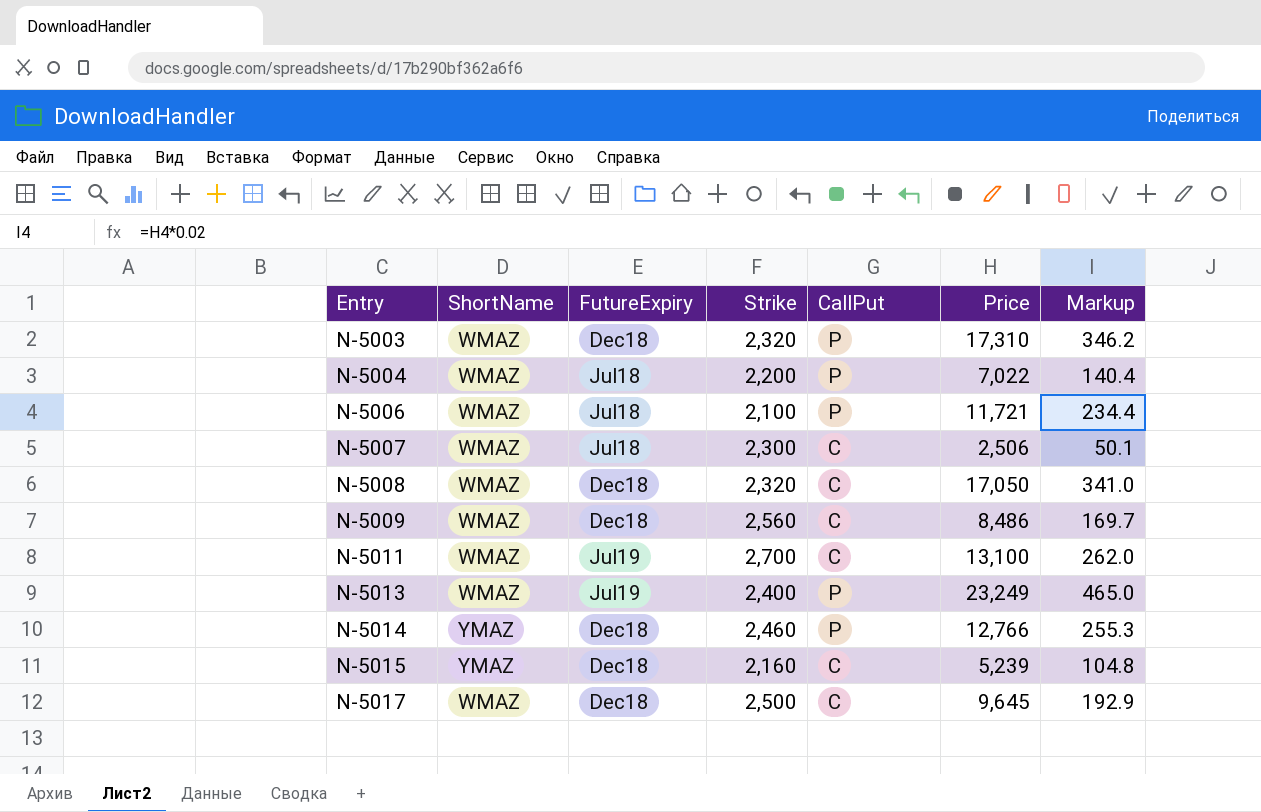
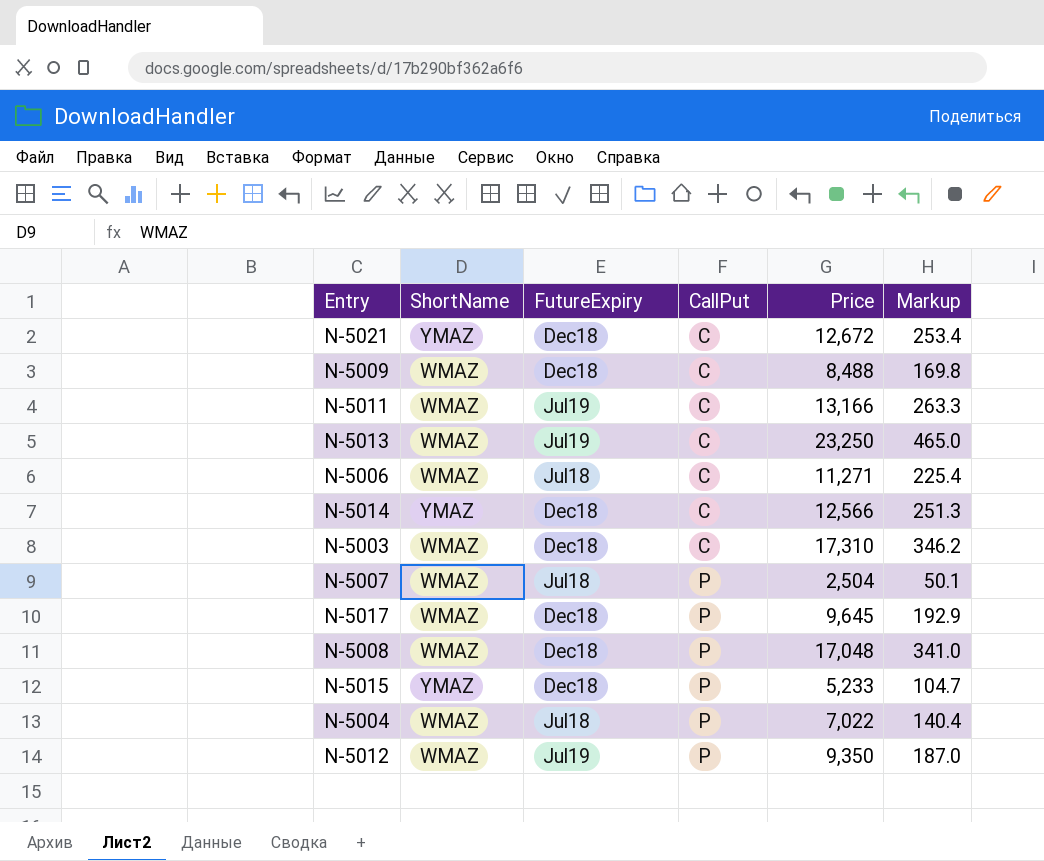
row order: Entry ascending -> CallPut ascending
column Strike | position: 4 -> none
row N-5021: none -> YMAZ | Dec18 | C | 12,672 | 253.4
N-5009 | Price: 8,486 -> 8,488
N-5009 | Markup: 169.7 -> 169.8
N-5011 | Price: 13,100 -> 13,166
N-5011 | Markup: 262.0 -> 263.3
N-5013 | CallPut: P -> C
N-5013 | Price: 23,249 -> 23,250
N-5006 | CallPut: P -> C
N-5006 | Price: 11,721 -> 11,271
N-5006 | Markup: 234.4 -> 225.4
N-5014 | CallPut: P -> C
N-5014 | Price: 12,766 -> 12,566
N-5014 | Markup: 255.3 -> 251.3
N-5003 | CallPut: P -> C
N-5007 | CallPut: C -> P
N-5007 | Price: 2,506 -> 2,504
N-5017 | CallPut: C -> P
N-5008 | CallPut: C -> P
N-5008 | Price: 17,050 -> 17,048
N-5015 | CallPut: C -> P
N-5015 | Price: 5,239 -> 5,233
N-5015 | Markup: 104.8 -> 104.7
row N-5012: none -> WMAZ | Jul19 | P | 9,350 | 187.0

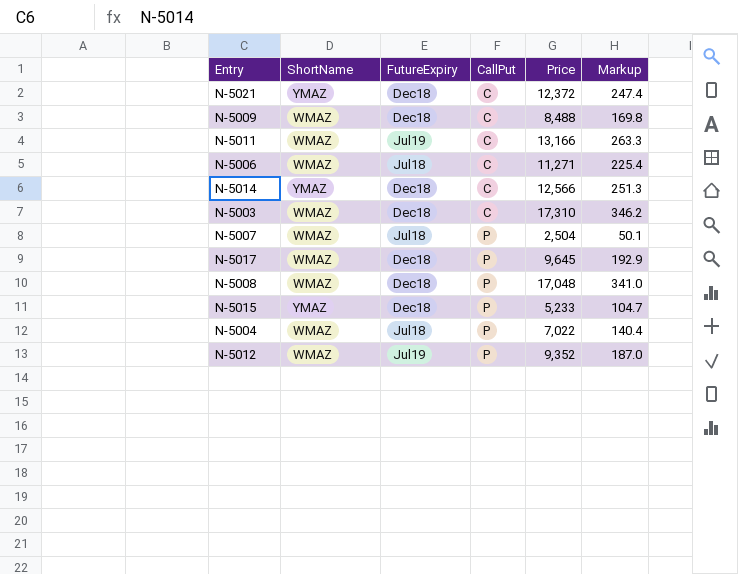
row N-5013: WMAZ | Jul19 | C | 23,250 | 465.0 -> none
N-5021 | Price: 12,672 -> 12,372
N-5021 | Markup: 253.4 -> 247.4
N-5012 | Price: 9,350 -> 9,352

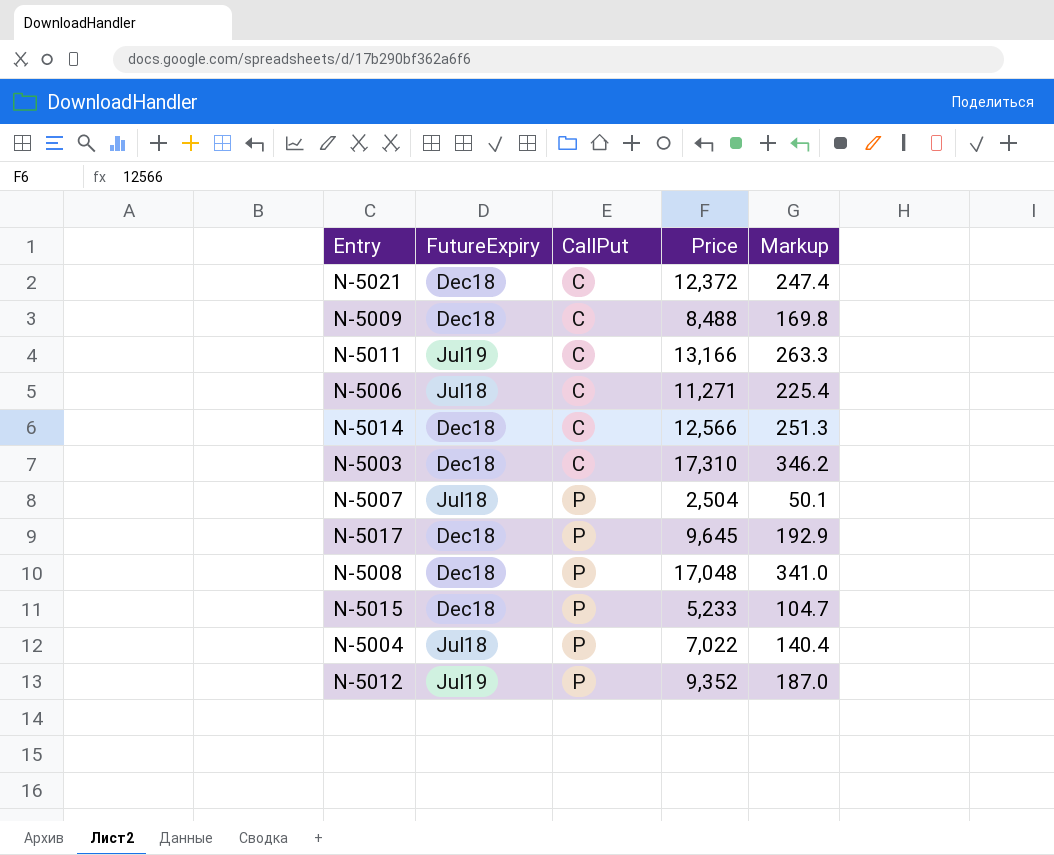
column ShortName | position: 2 -> none

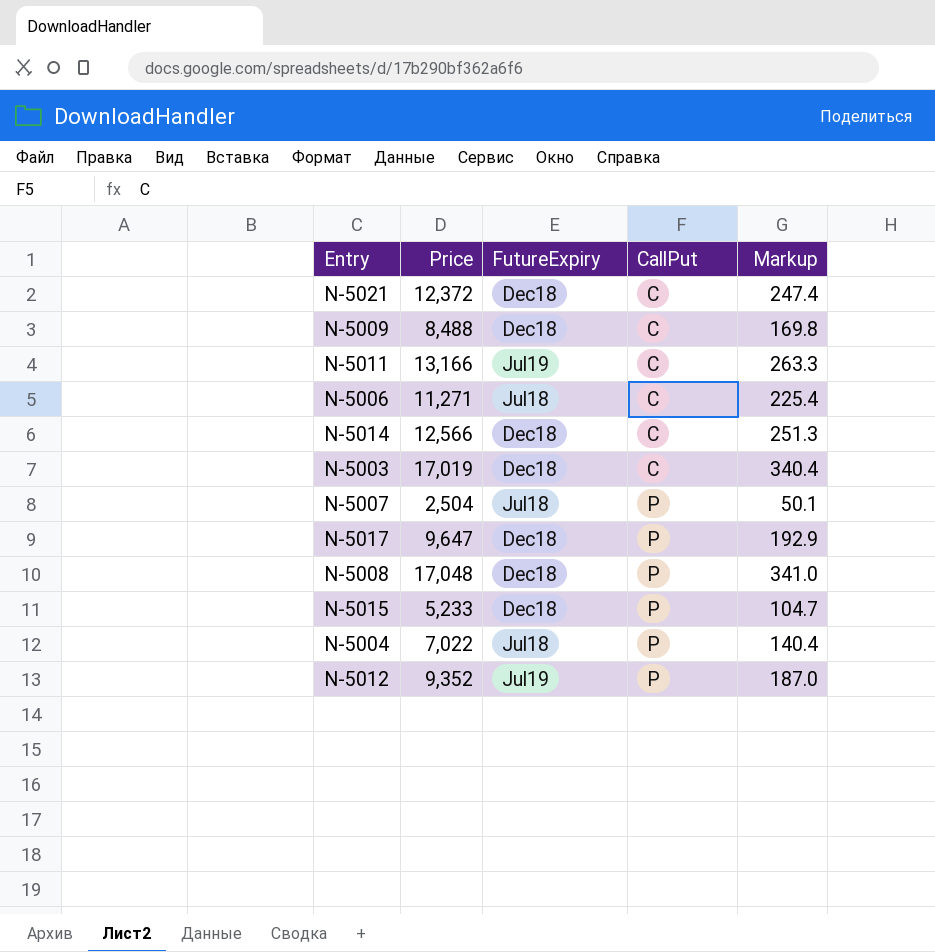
column Price | position: 4 -> 2
N-5003 | Price: 17,310 -> 17,019
N-5003 | Markup: 346.2 -> 340.4
N-5017 | Price: 9,645 -> 9,647

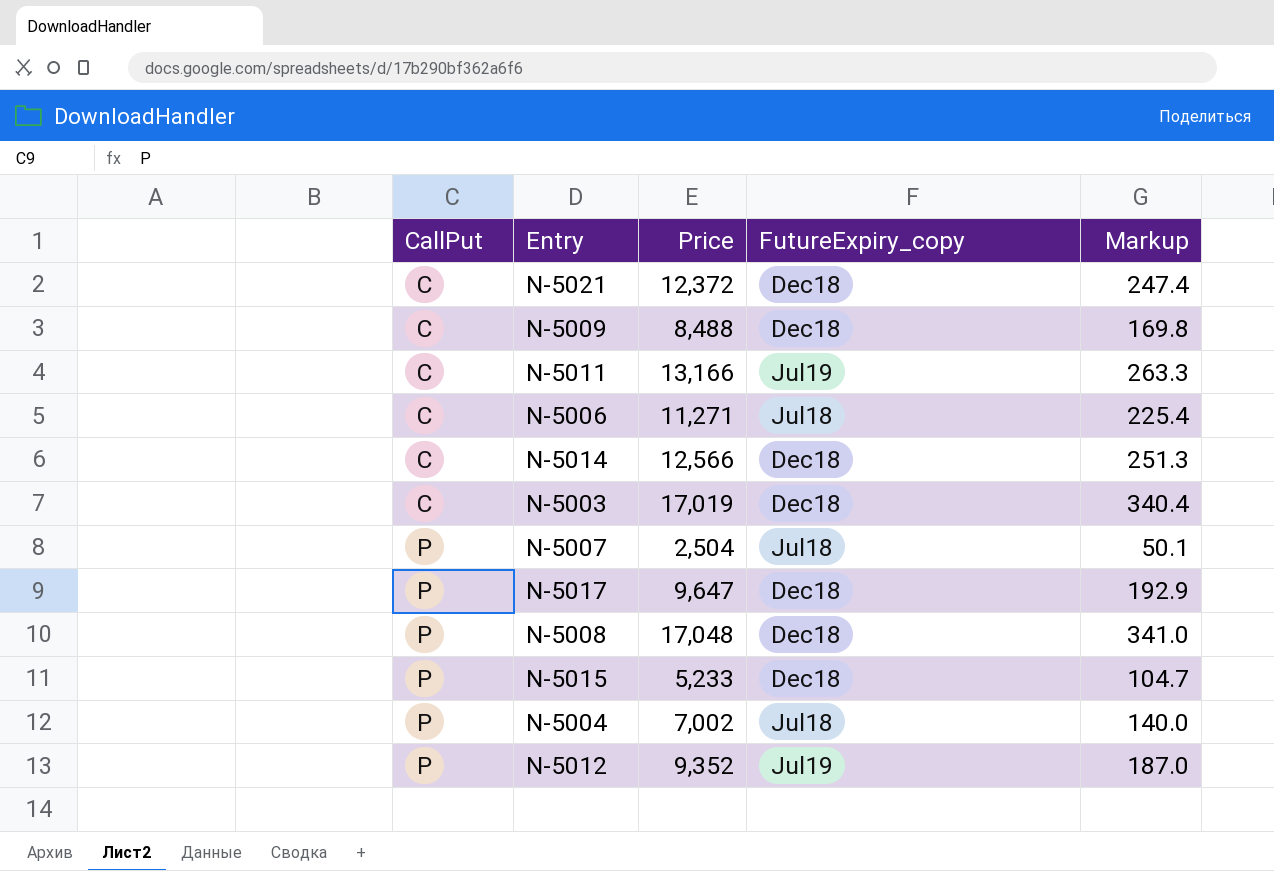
column CallPut | position: 4 -> 1
column name: FutureExpiry -> FutureExpiry_copy
N-5004 | Price: 7,022 -> 7,002
N-5004 | Markup: 140.4 -> 140.0

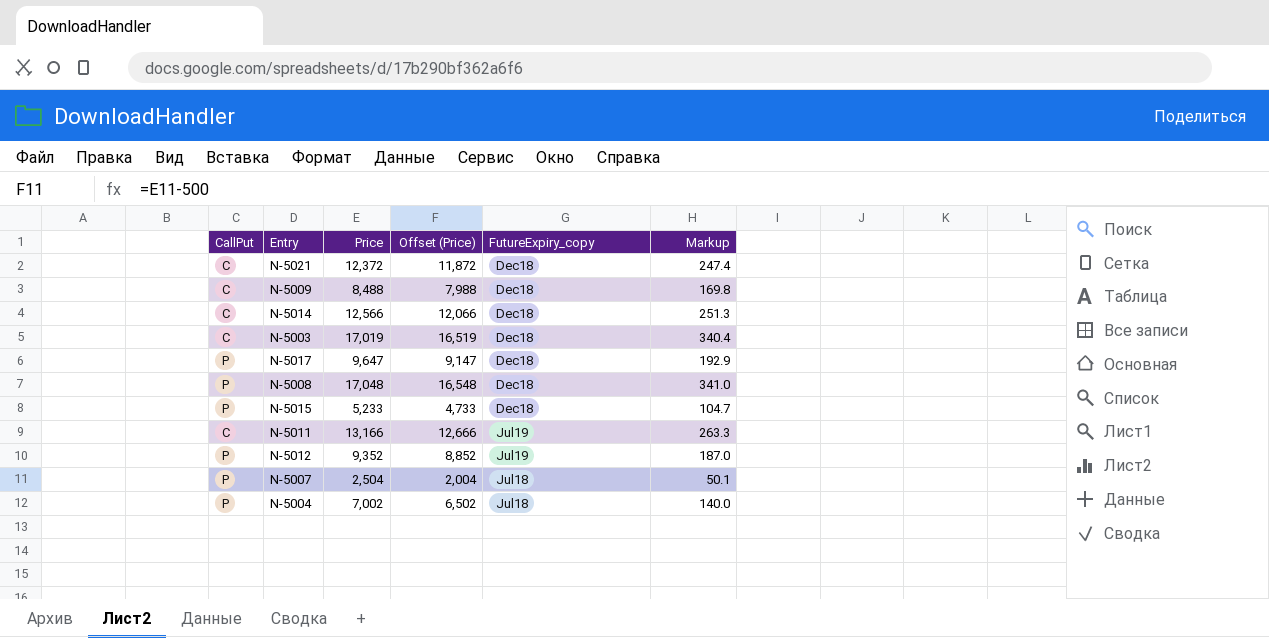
row order: CallPut ascending -> FutureExpiry_copy descending
column Offset (Price) | formula: none -> [Price] - 500
row N-5006: C | 11,271 | Jul18 | 225.4 -> none

